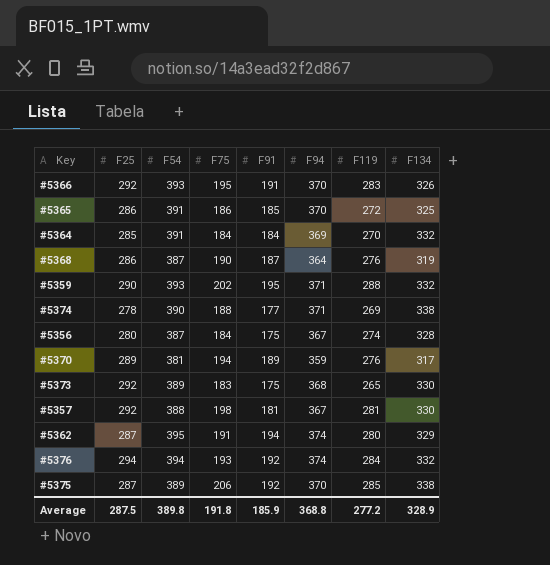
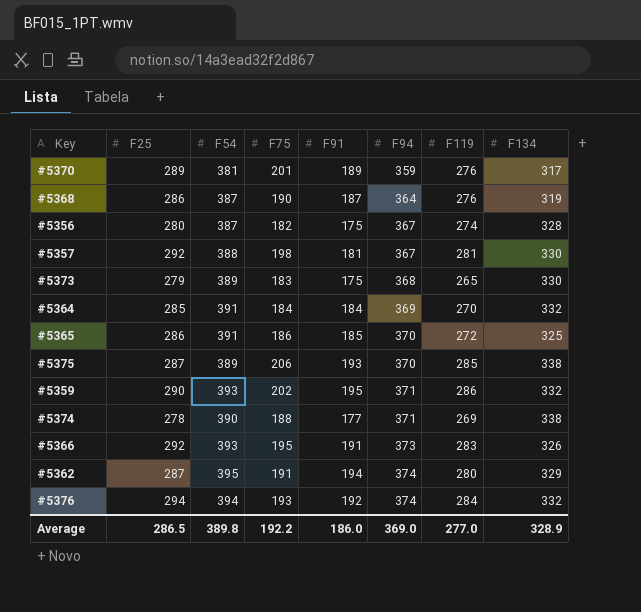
row order: none -> F94 ascending
#5370 | F75: 194 -> 201
#5356 | F75: 184 -> 182
#5373 | F25: 292 -> 279
#5375 | F91: 192 -> 193
#5359 | F119: 288 -> 286
#5366 | F94: 370 -> 373
Average | F25: 287.5 -> 286.5
Average | F75: 191.8 -> 192.2
Average | F91: 185.9 -> 186.0
Average | F94: 368.8 -> 369.0
Average | F119: 277.2 -> 277.0

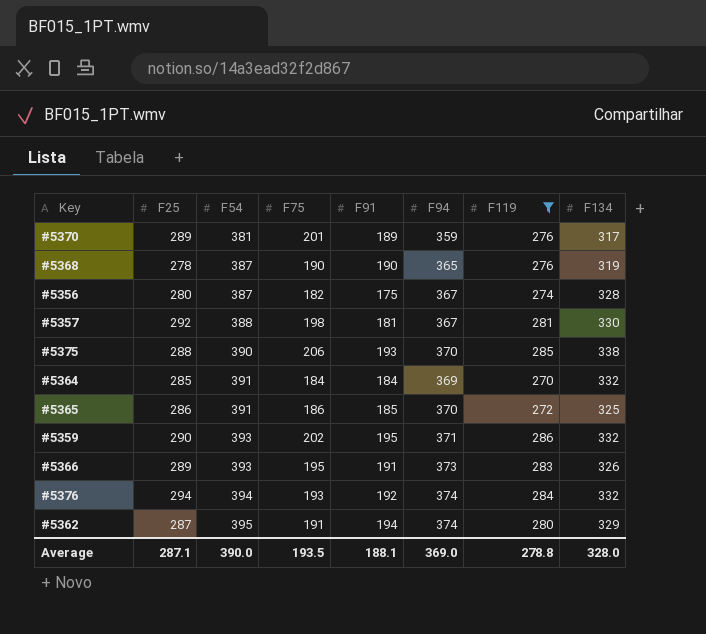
filter: none -> F119 >= 270
row order: F94 ascending -> F54 ascending
#5368 | F25: 286 -> 278
#5368 | F91: 187 -> 190
#5368 | F94: 364 -> 365
#5375 | F25: 287 -> 288
#5375 | F54: 389 -> 390
#5366 | F25: 292 -> 289
Average | F25: 286.5 -> 287.1
Average | F54: 389.8 -> 390.0
Average | F75: 192.2 -> 193.5
Average | F91: 186.0 -> 188.1
Average | F119: 277.0 -> 278.8
Average | F134: 328.9 -> 328.0

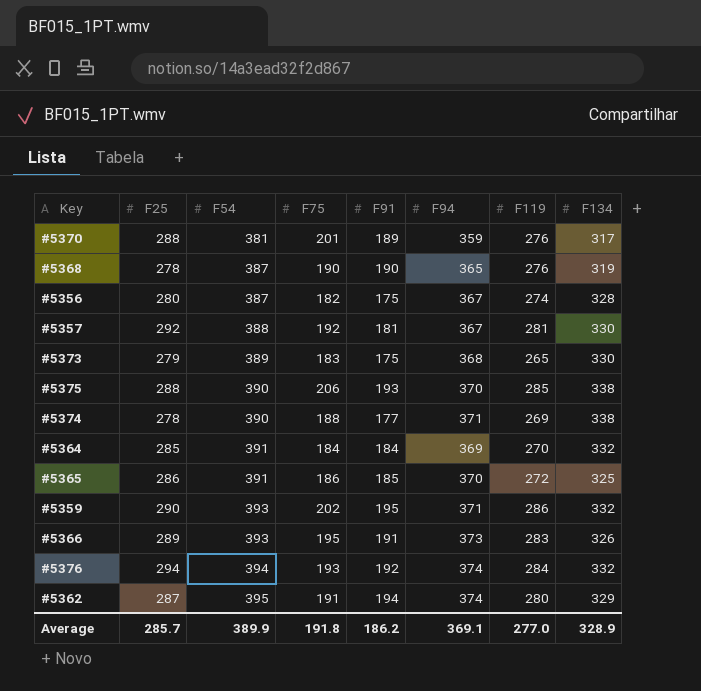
filter: F119 >= 270 -> none
#5370 | F25: 289 -> 288
#5357 | F75: 198 -> 192
Average | F25: 287.1 -> 285.7
Average | F54: 390.0 -> 389.9
Average | F75: 193.5 -> 191.8
Average | F91: 188.1 -> 186.2
Average | F94: 369.0 -> 369.1
Average | F119: 278.8 -> 277.0
Average | F134: 328.0 -> 328.9

